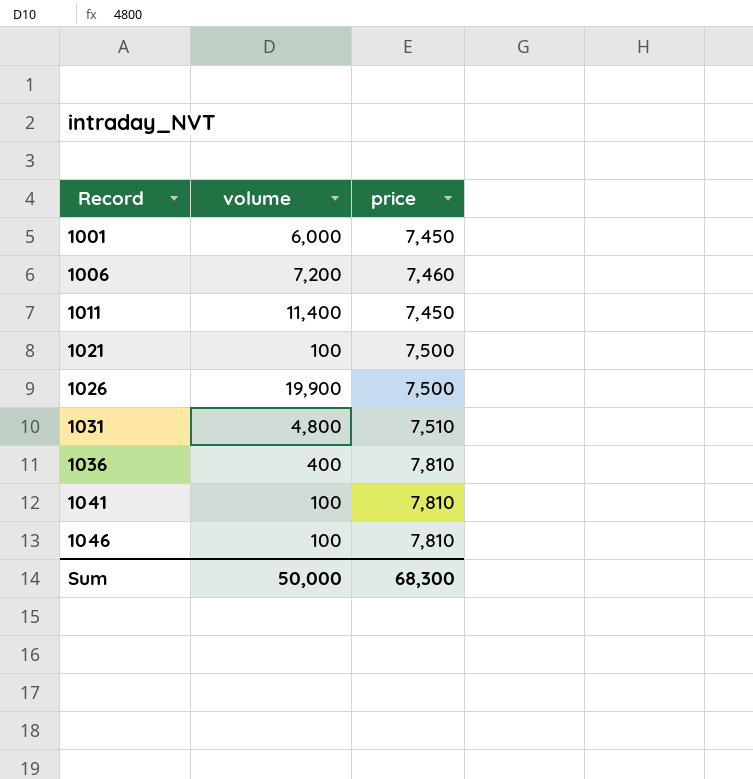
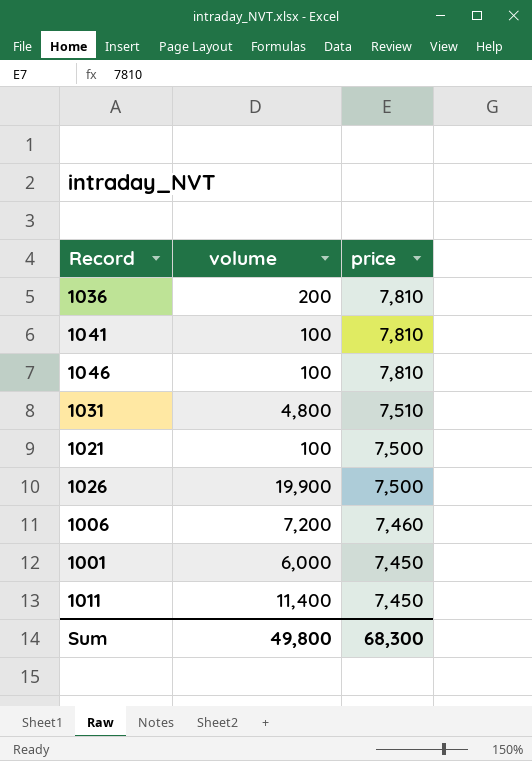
row order: Record ascending -> price descending
1036 | volume: 400 -> 200
Sum | volume: 50,000 -> 49,800

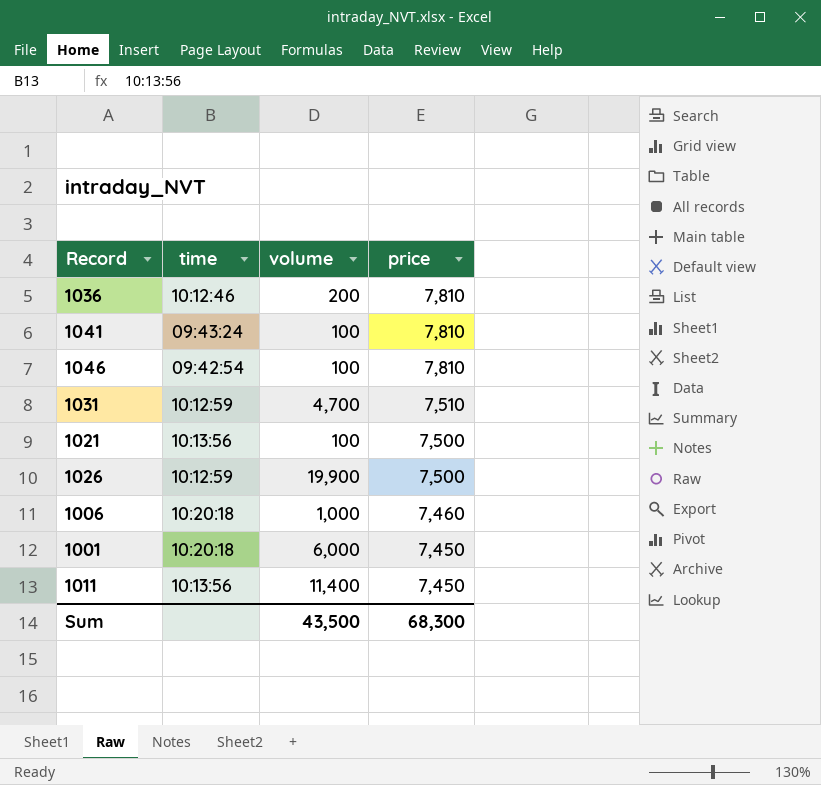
column time | position: none -> 2
1031 | volume: 4,800 -> 4,700
1006 | volume: 7,200 -> 1,000
Sum | volume: 49,800 -> 43,500

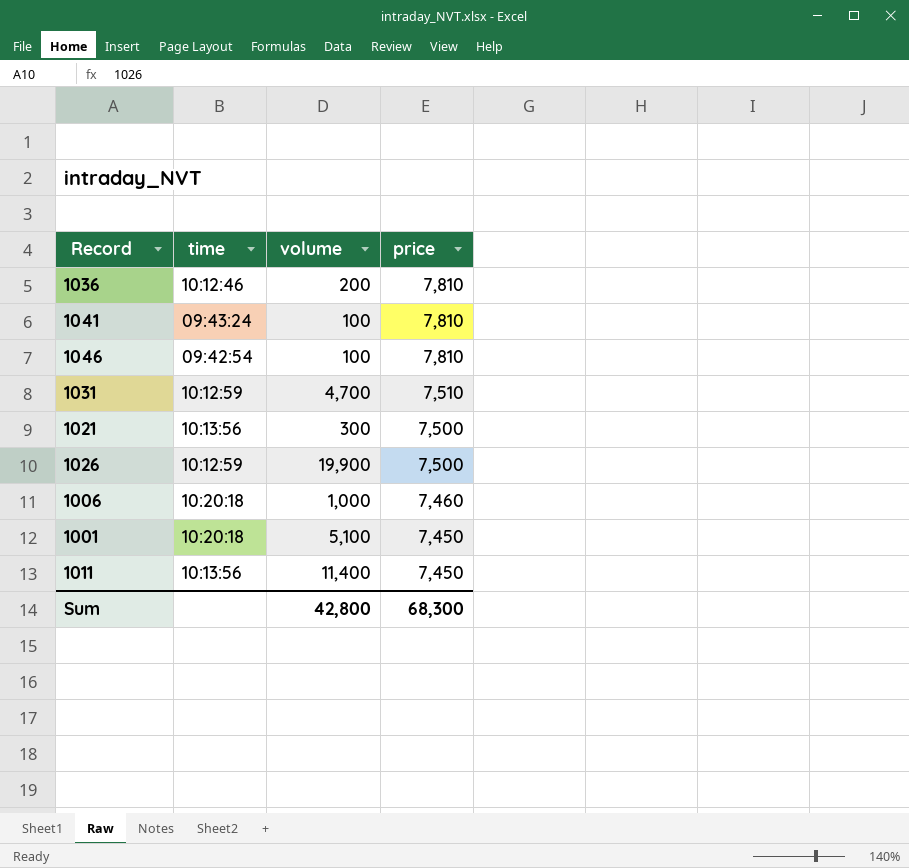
1021 | volume: 100 -> 300
1001 | volume: 6,000 -> 5,100
Sum | volume: 43,500 -> 42,800

